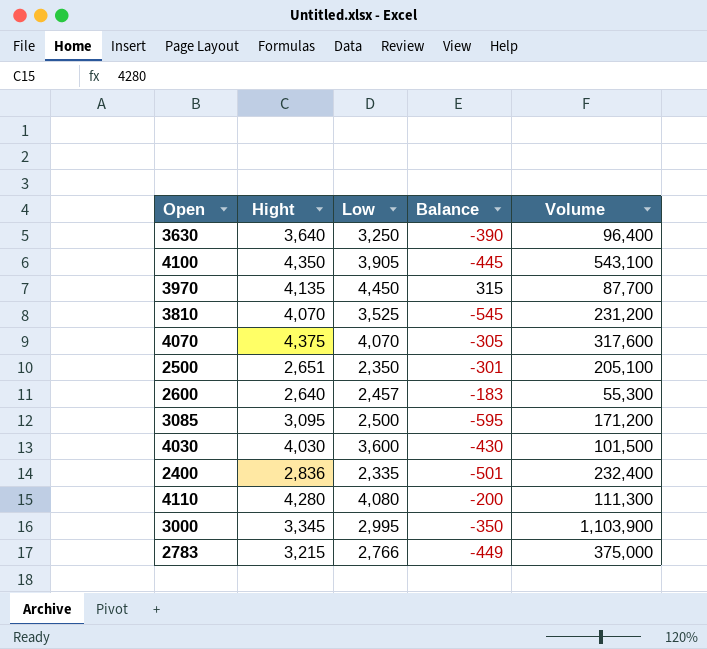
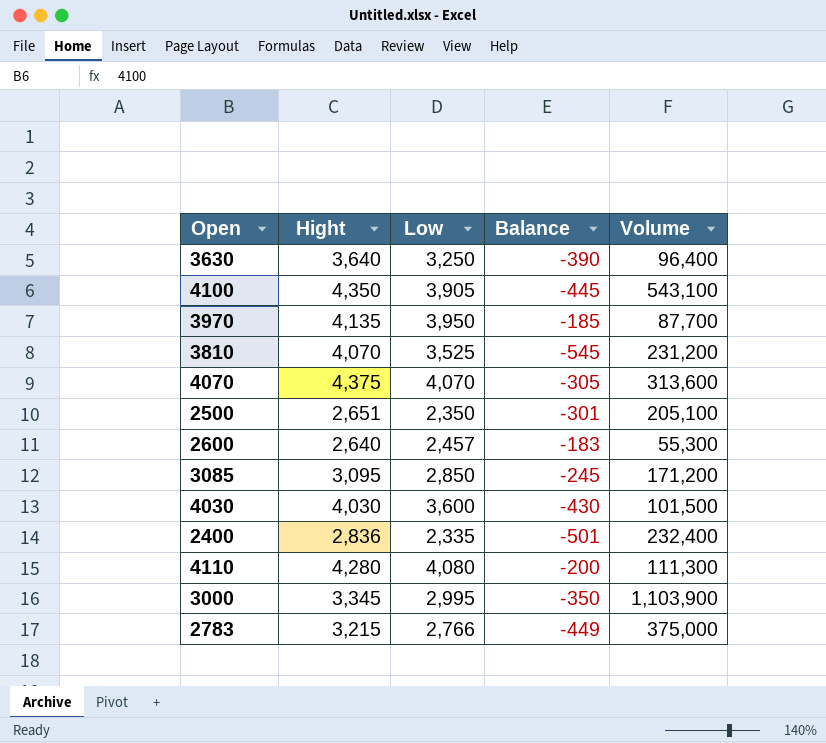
3970 | Low: 4,450 -> 3,950
3970 | Balance: 315 -> -185
4070 | Volume: 317,600 -> 313,600
3085 | Low: 2,500 -> 2,850
3085 | Balance: -595 -> -245

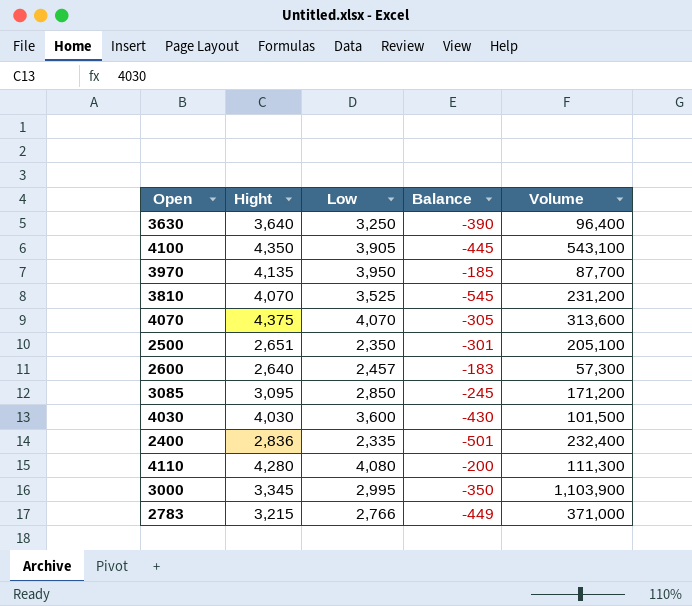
2600 | Volume: 55,300 -> 57,300
2783 | Volume: 375,000 -> 371,000

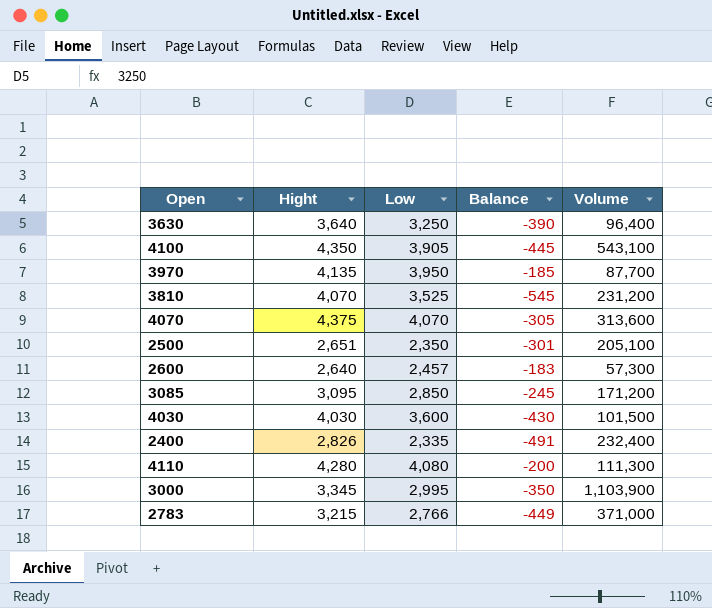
2400 | Hight: 2,836 -> 2,826
2400 | Balance: -501 -> -491

